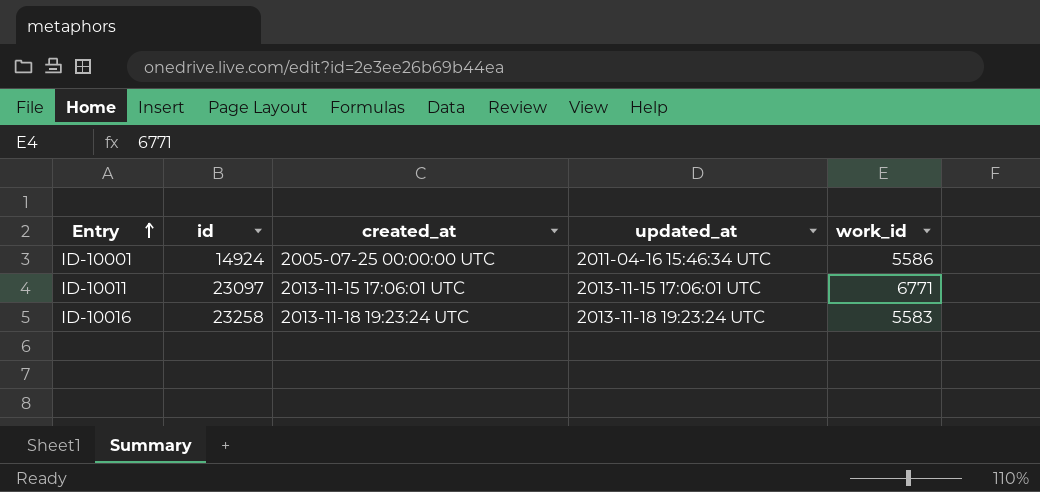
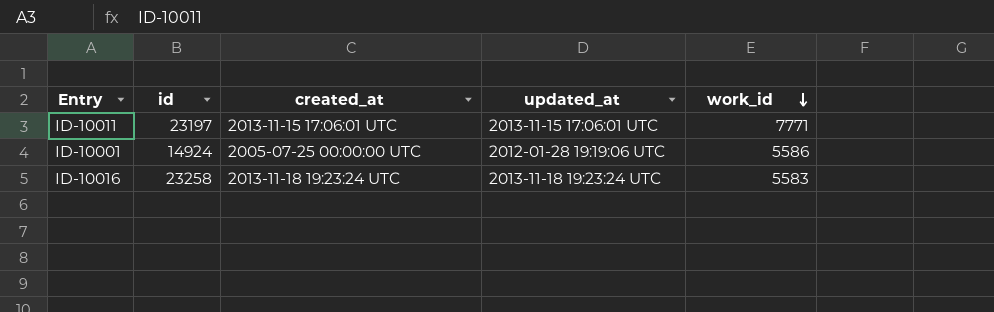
row order: Entry ascending -> work_id descending
ID-10011 | id: 23097 -> 23197
ID-10011 | work_id: 6771 -> 7771
ID-10001 | updated_at: 2011-04-16 15:46:34 UTC -> 2012-01-28 19:19:06 UTC

